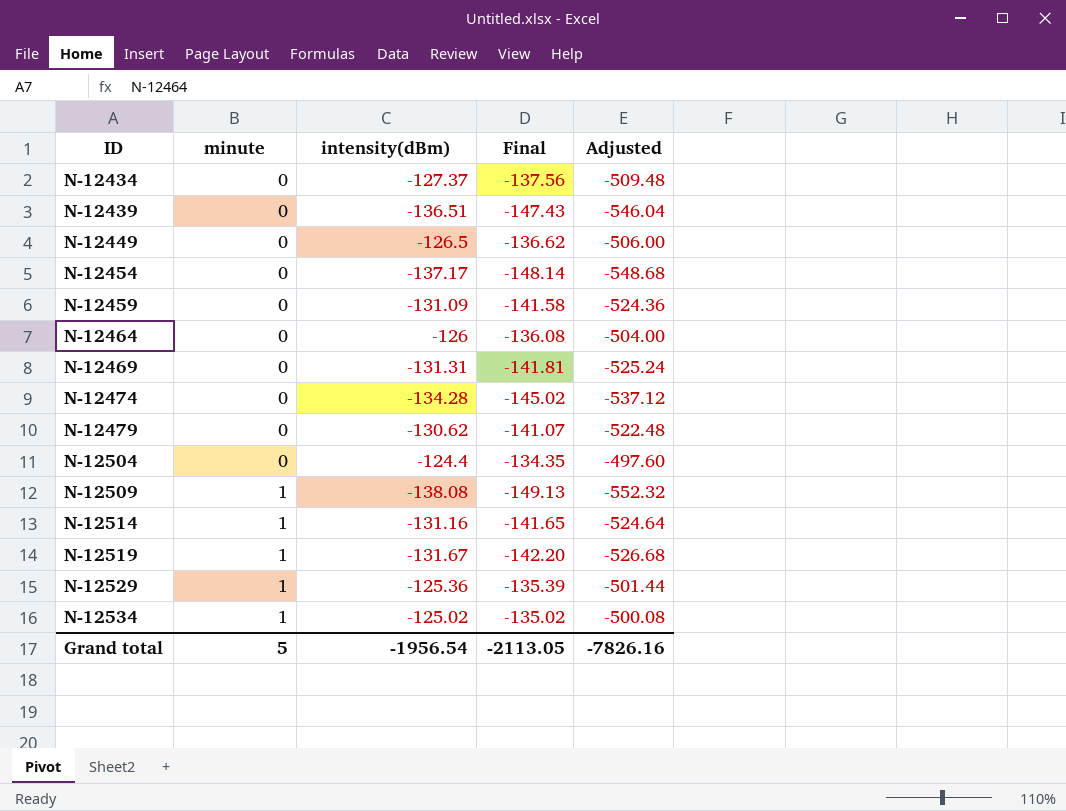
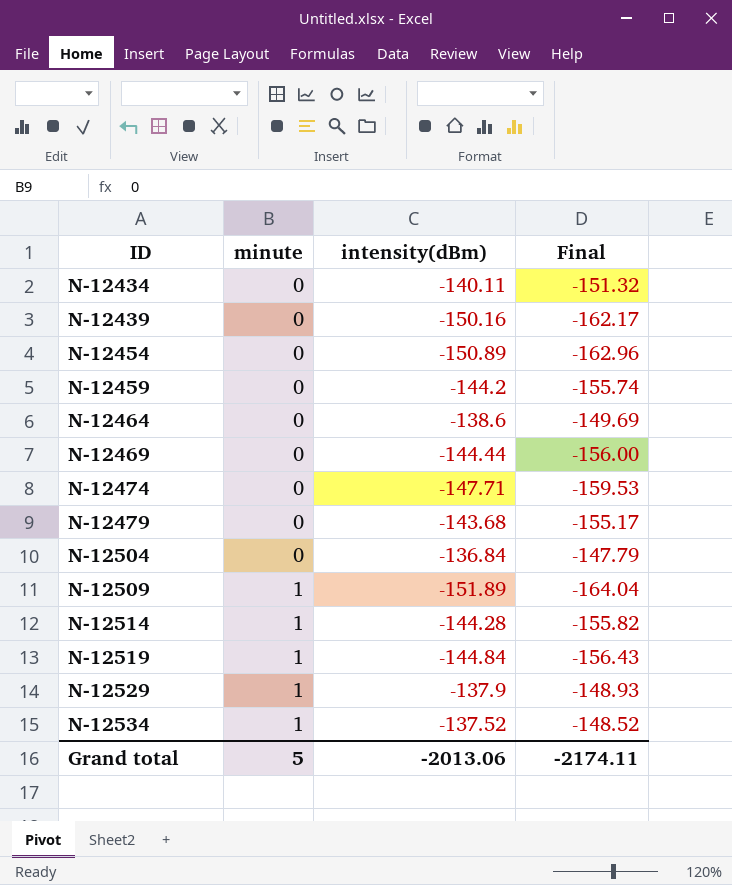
column Adjusted | formula: [intensity(dBm)] * 4 -> none
row N-12449: 0 | -126.5 | -136.62 | -506.00 -> none
N-12434 | intensity(dBm): -127.37 -> -140.11
N-12434 | Final: -137.56 -> -151.32
N-12439 | intensity(dBm): -136.51 -> -150.16
N-12439 | Final: -147.43 -> -162.17
N-12454 | intensity(dBm): -137.17 -> -150.89
N-12454 | Final: -148.14 -> -162.96
N-12459 | intensity(dBm): -131.09 -> -144.2
N-12459 | Final: -141.58 -> -155.74
N-12464 | intensity(dBm): -126 -> -138.6
N-12464 | Final: -136.08 -> -149.69
N-12469 | intensity(dBm): -131.31 -> -144.44
N-12469 | Final: -141.81 -> -156.00
N-12474 | intensity(dBm): -134.28 -> -147.71
N-12474 | Final: -145.02 -> -159.53
N-12479 | intensity(dBm): -130.62 -> -143.68
N-12479 | Final: -141.07 -> -155.17
N-12504 | intensity(dBm): -124.4 -> -136.84
N-12504 | Final: -134.35 -> -147.79
N-12509 | intensity(dBm): -138.08 -> -151.89
N-12509 | Final: -149.13 -> -164.04
N-12514 | intensity(dBm): -131.16 -> -144.28
N-12514 | Final: -141.65 -> -155.82
N-12519 | intensity(dBm): -131.67 -> -144.84
N-12519 | Final: -142.20 -> -156.43
N-12529 | intensity(dBm): -125.36 -> -137.9
N-12529 | Final: -135.39 -> -148.93
N-12534 | intensity(dBm): -125.02 -> -137.52
N-12534 | Final: -135.02 -> -148.52
Grand total | intensity(dBm): -1956.54 -> -2013.06
Grand total | Final: -2113.05 -> -2174.11

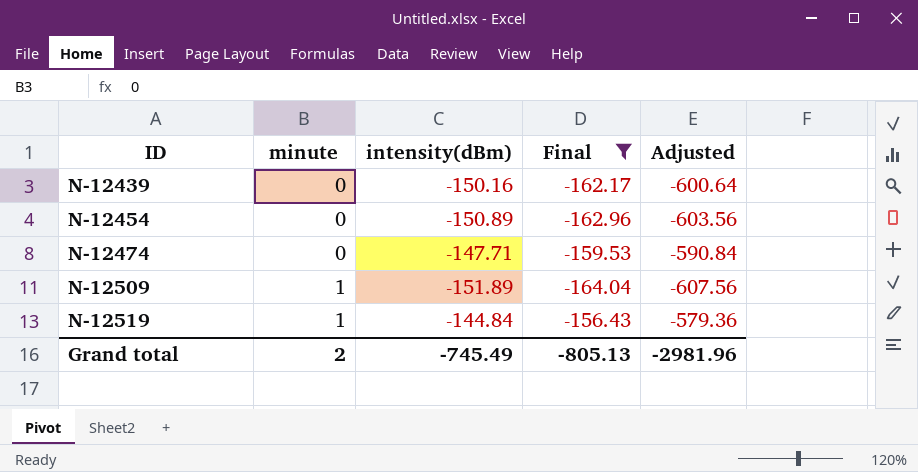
filter: none -> Final <= -156.43
column Adjusted | formula: none -> [intensity(dBm)] * 4
Grand total | minute: 5 -> 2
Grand total | intensity(dBm): -2013.06 -> -745.49
Grand total | Final: -2174.11 -> -805.13

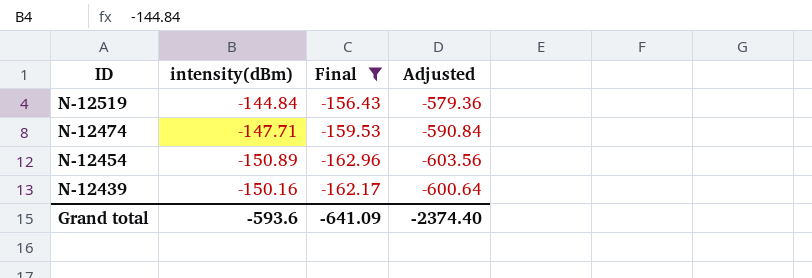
row order: ID ascending -> ID descending
column minute | position: 2 -> none
row N-12509: 1 | -151.89 | -164.04 | -607.56 -> none
Grand total | intensity(dBm): -745.49 -> -593.6
Grand total | Final: -805.13 -> -641.09
Grand total | Adjusted: -2981.96 -> -2374.40

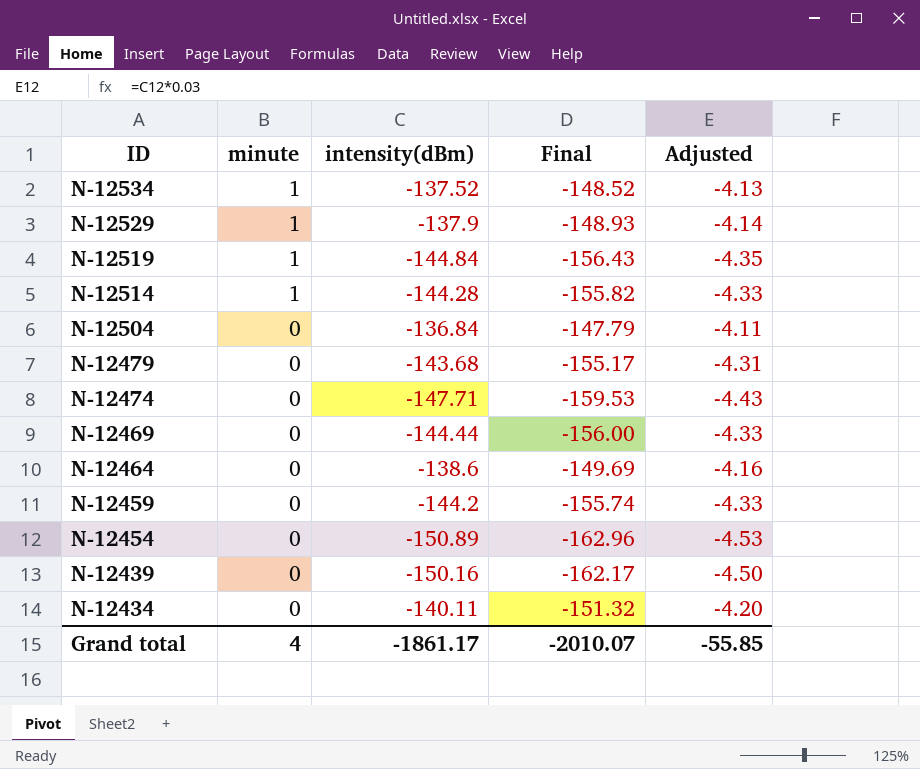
filter: Final <= -156.43 -> none
column minute | position: none -> 2
column Adjusted | formula: [intensity(dBm)] * 4 -> [intensity(dBm)] * 0.03
Grand total | intensity(dBm): -593.6 -> -1861.17
Grand total | Final: -641.09 -> -2010.07
Grand total | Adjusted: -2374.40 -> -55.85

